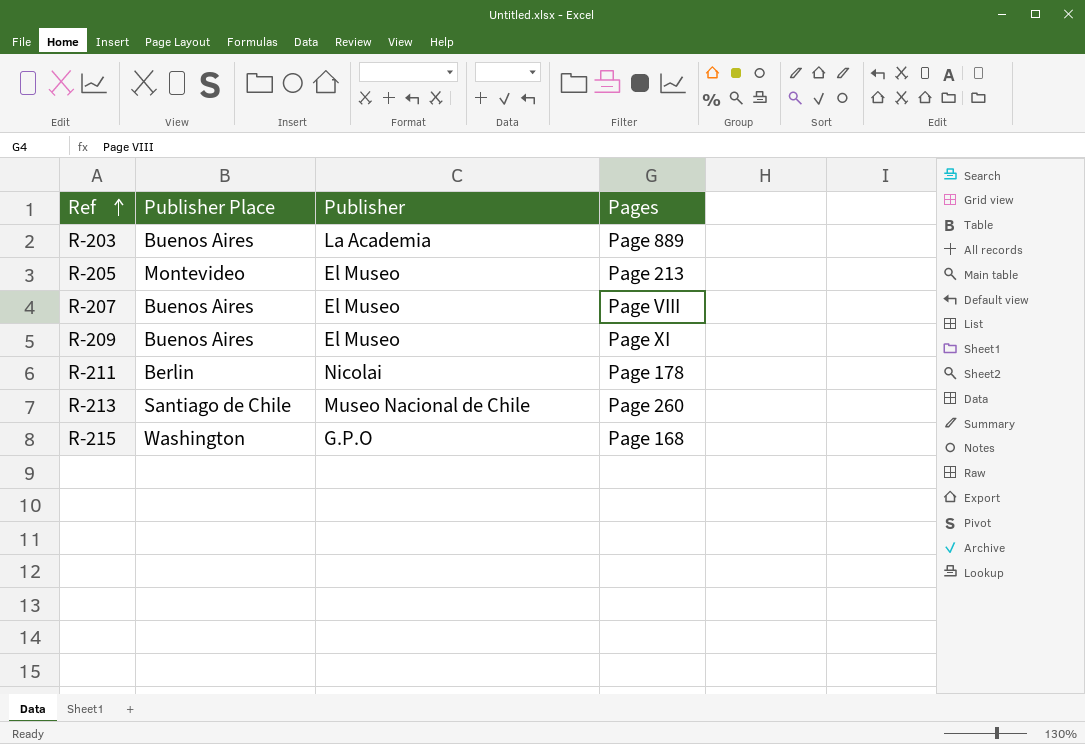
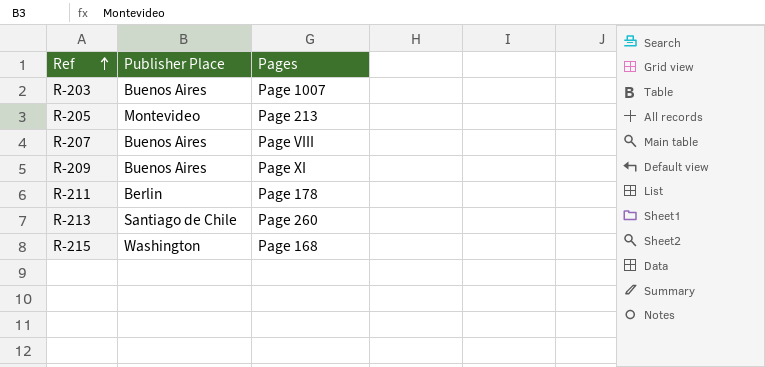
column Publisher | position: 3 -> none
R-203 | Pages: Page 889 -> Page 1007

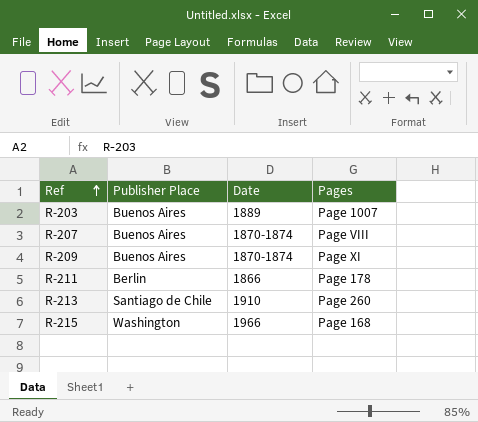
column Date | position: none -> 3
row R-205: Montevideo | Page 213 -> none

